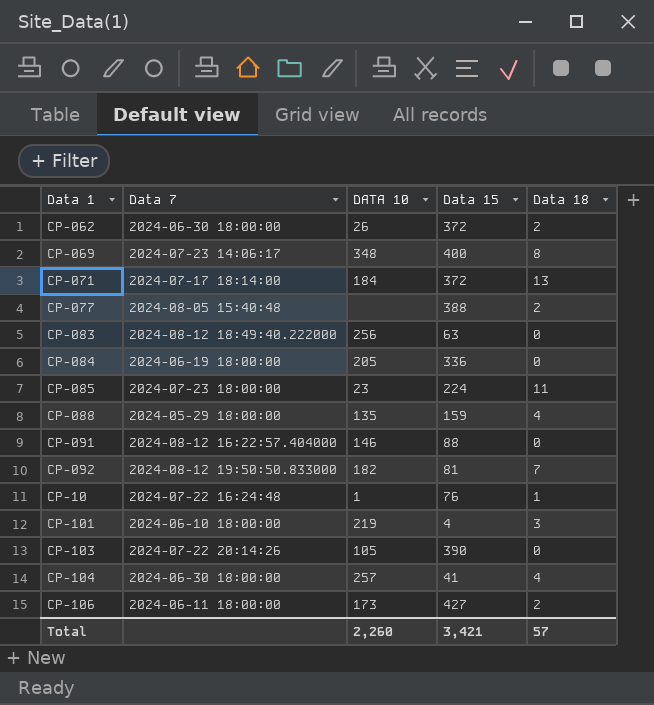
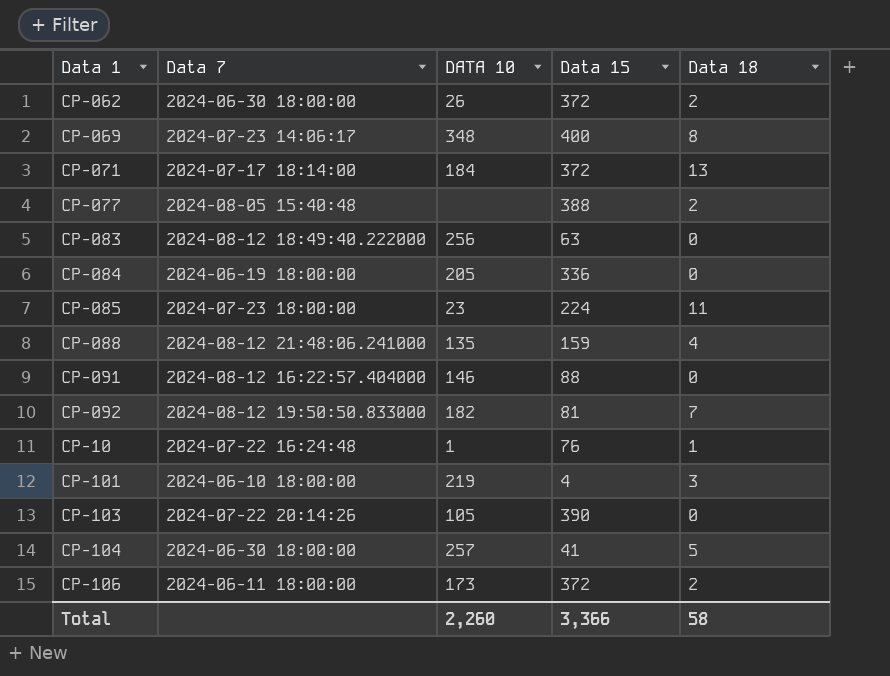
CP-088 | Data 7: 2024-05-29 18:00:00 -> 2024-08-12 21:48:06.241000
CP-104 | Data 18: 4 -> 5
CP-106 | Data 15: 427 -> 372
Total | Data 15: 3,421 -> 3,366
Total | Data 18: 57 -> 58

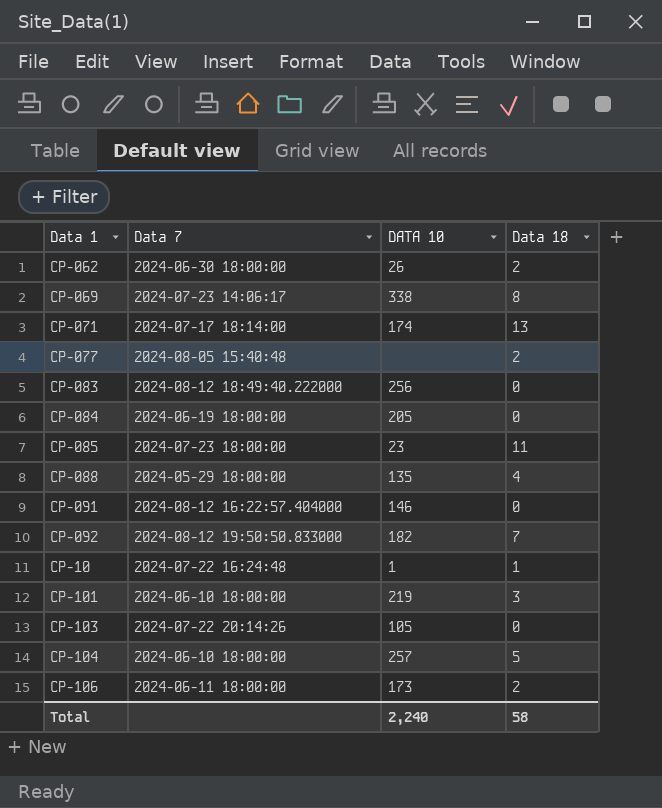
column Data 15 | position: 4 -> none
CP-069 | DATA 10: 348 -> 338
CP-071 | DATA 10: 184 -> 174
CP-088 | Data 7: 2024-08-12 21:48:06.241000 -> 2024-05-29 18:00:00
CP-104 | Data 7: 2024-06-30 18:00:00 -> 2024-06-10 18:00:00
Total | DATA 10: 2,260 -> 2,240

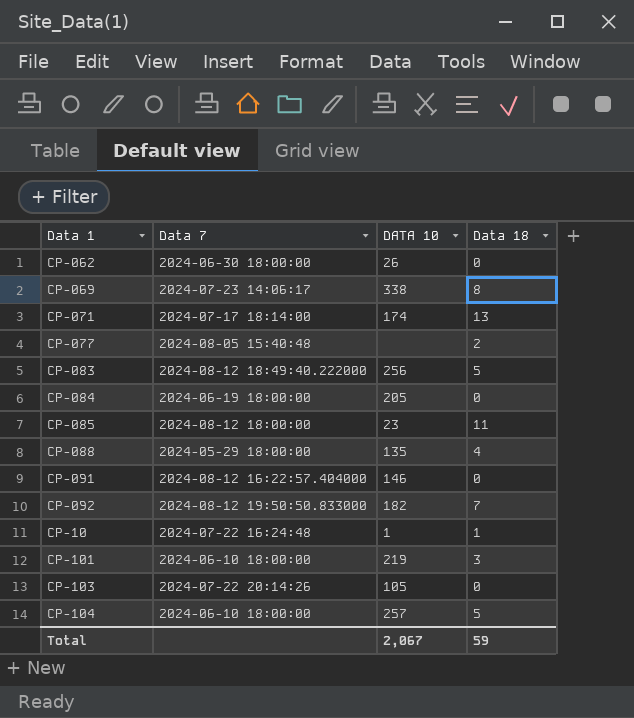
row CP-106: 2024-06-11 18:00:00 | 173 | 2 -> none
CP-062 | Data 18: 2 -> 0
CP-083 | Data 18: 0 -> 5
CP-085 | Data 7: 2024-07-23 18:00:00 -> 2024-08-12 18:00:00
Total | DATA 10: 2,240 -> 2,067
Total | Data 18: 58 -> 59

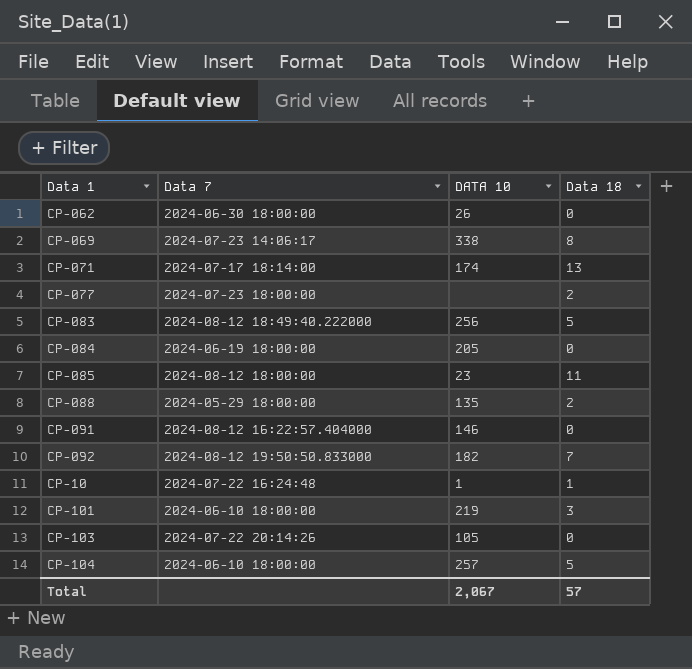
CP-077 | Data 7: 2024-08-05 15:40:48 -> 2024-07-23 18:00:00
CP-088 | Data 18: 4 -> 2
Total | Data 18: 59 -> 57

